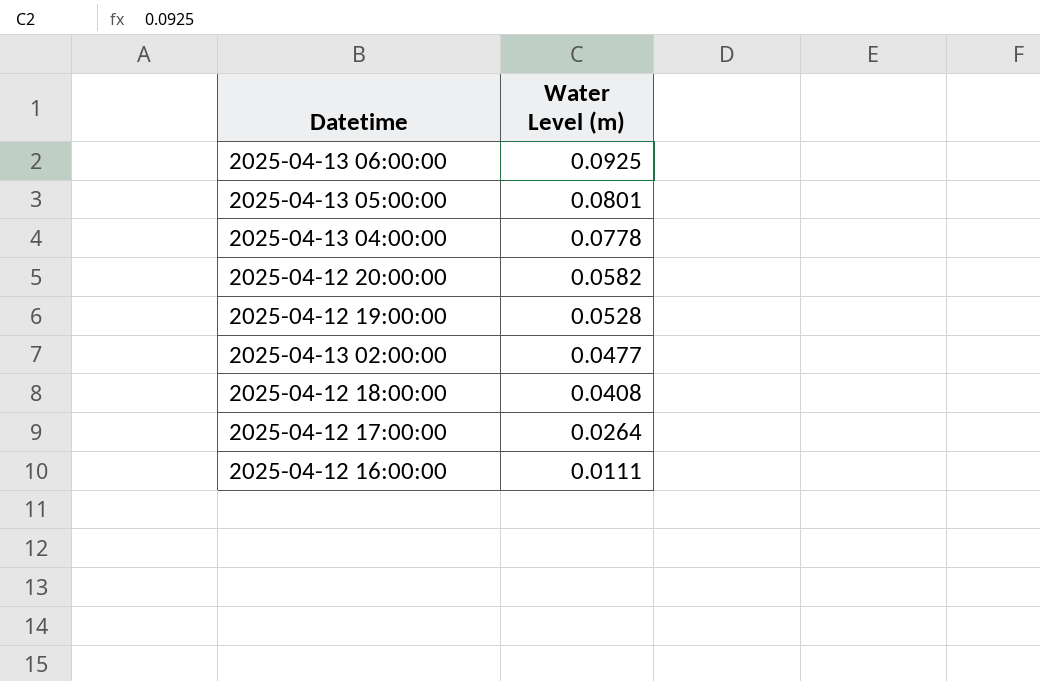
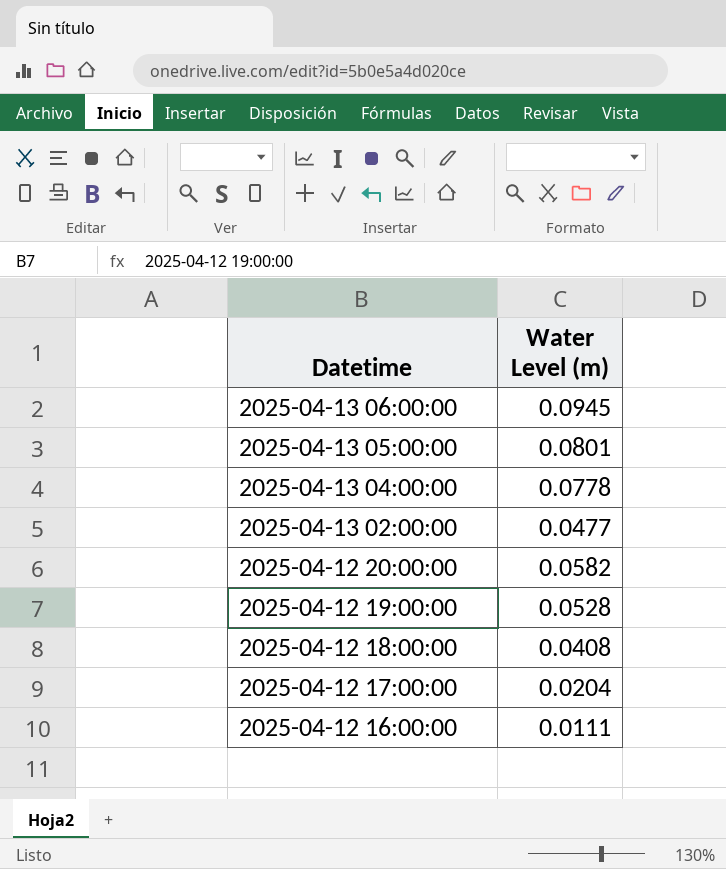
row order: Water Level (m) descending -> Datetime descending
2025-04-13 06:00:00 | Water Level (m): 0.0925 -> 0.0945
2025-04-12 17:00:00 | Water Level (m): 0.0264 -> 0.0204

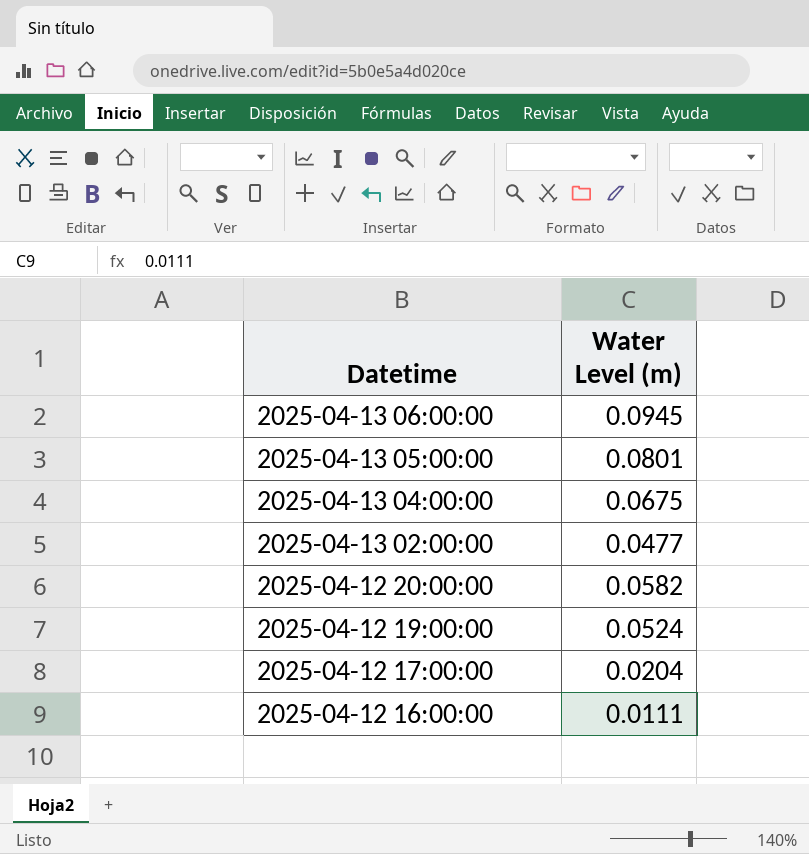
row 2025-04-12 18:00:00: 0.0408 -> none
2025-04-13 04:00:00 | Water Level (m): 0.0778 -> 0.0675
2025-04-12 19:00:00 | Water Level (m): 0.0528 -> 0.0524

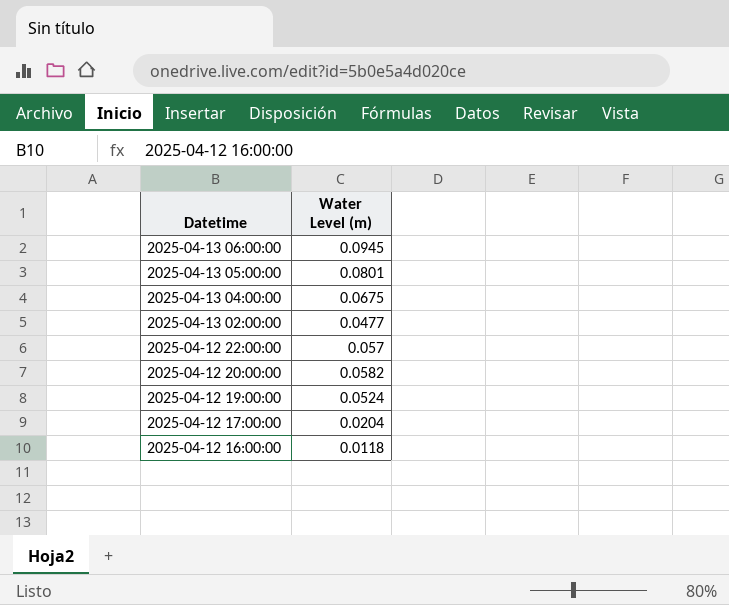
row 2025-04-12 22:00:00: none -> 0.057
2025-04-12 16:00:00 | Water Level (m): 0.0111 -> 0.0118

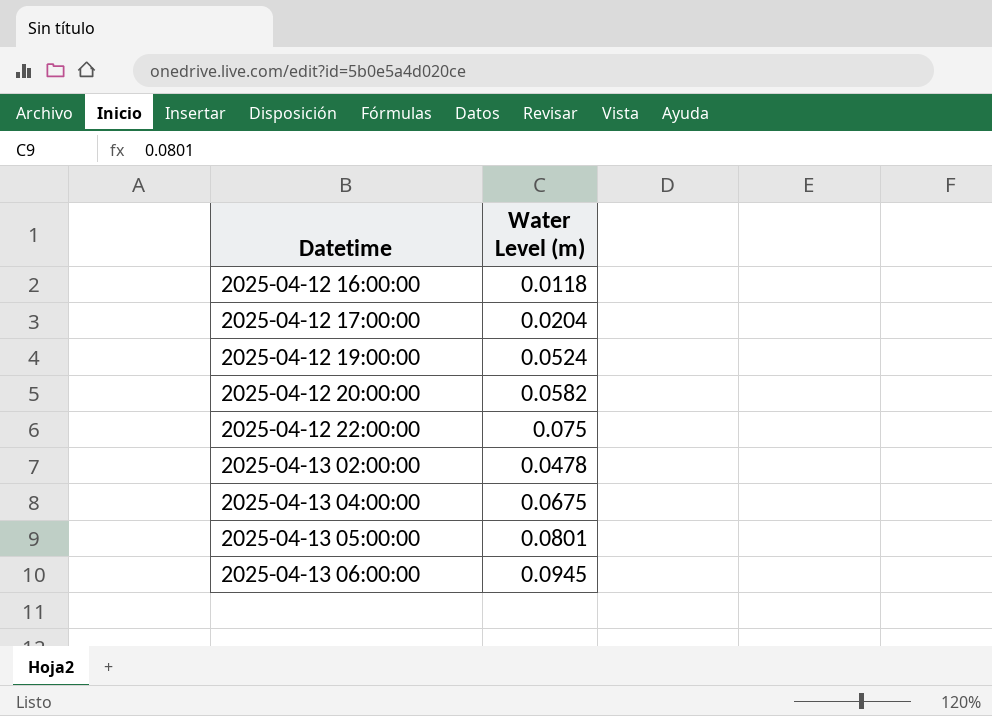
row order: Datetime descending -> Datetime ascending
2025-04-12 22:00:00 | Water Level (m): 0.057 -> 0.075
2025-04-13 02:00:00 | Water Level (m): 0.0477 -> 0.0478

